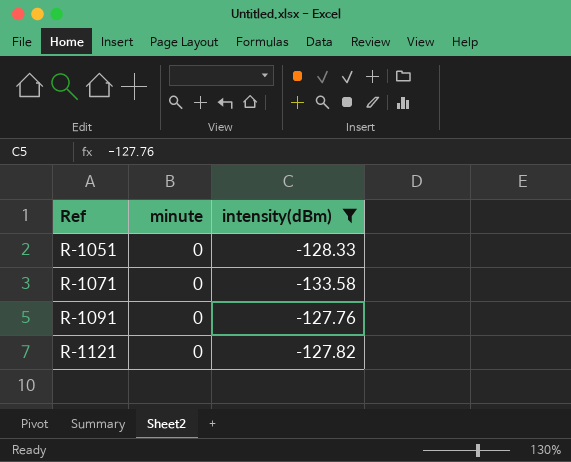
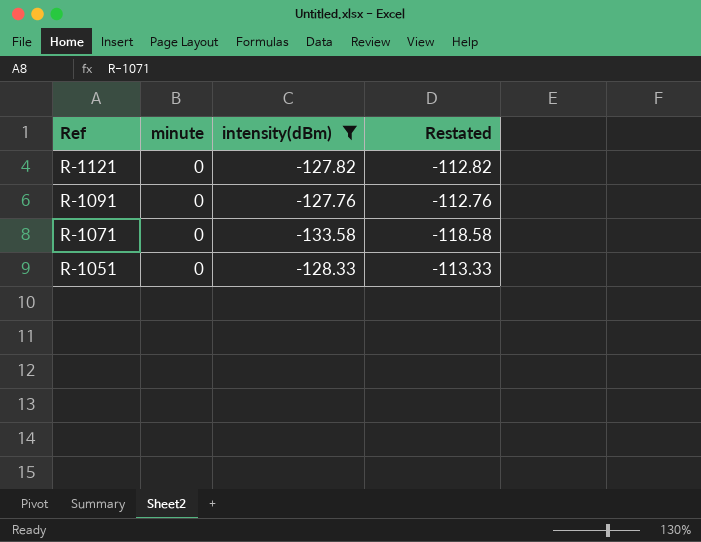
row order: Ref ascending -> Ref descending
column Restated | formula: none -> [intensity(dBm)] + 15

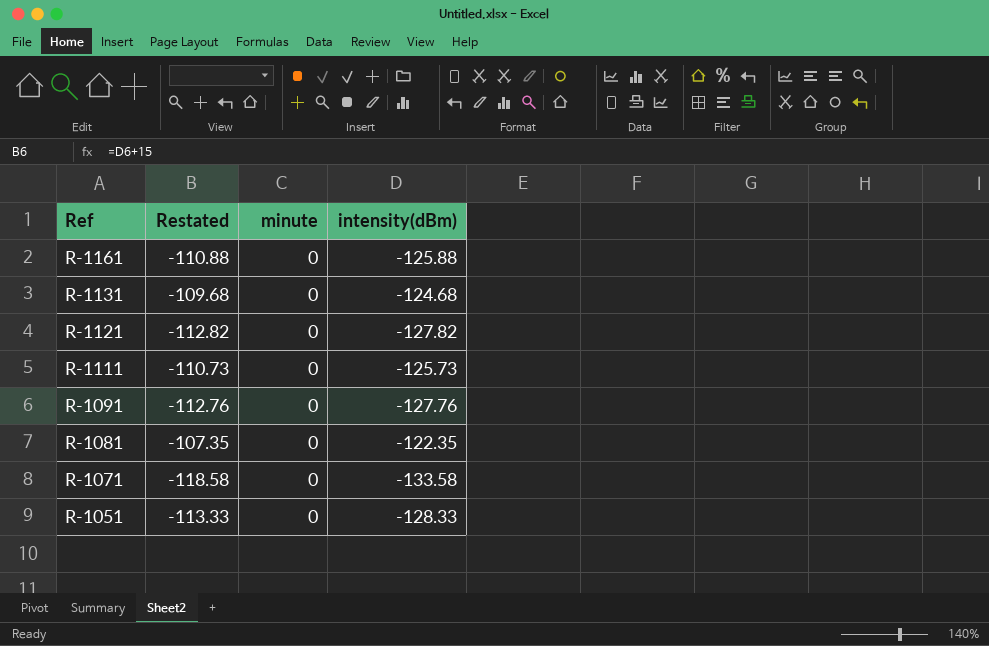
filter: intensity(dBm) <= -127.76 -> none
column Restated | position: 4 -> 2

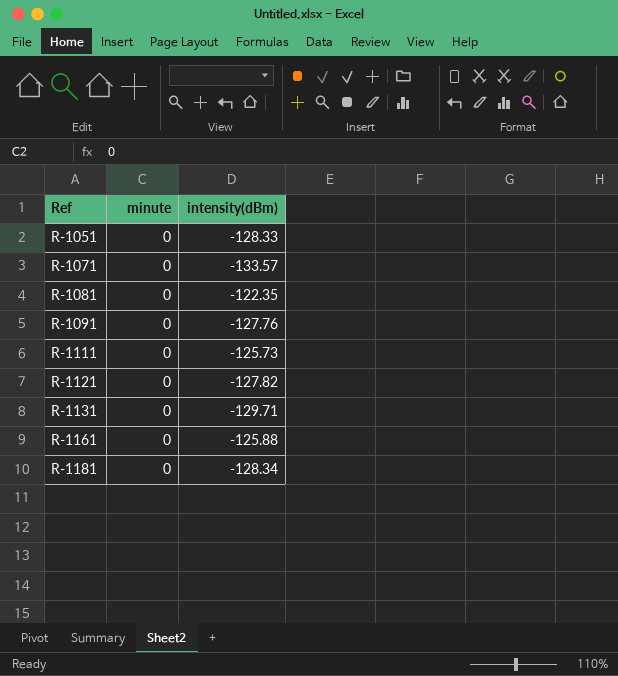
row order: Ref descending -> Ref ascending
column Restated | formula: [intensity(dBm)] + 15 -> none
R-1071 | intensity(dBm): -133.58 -> -133.57
R-1131 | intensity(dBm): -124.68 -> -129.71
row R-1181: none -> 0 | -128.34

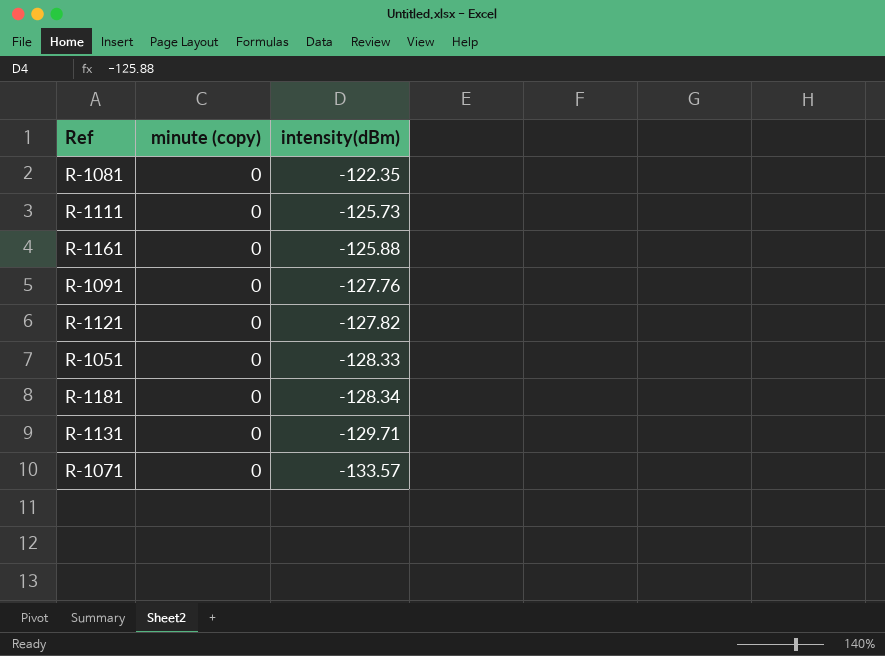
row order: Ref ascending -> intensity(dBm) descending
column name: minute -> minute (copy)

